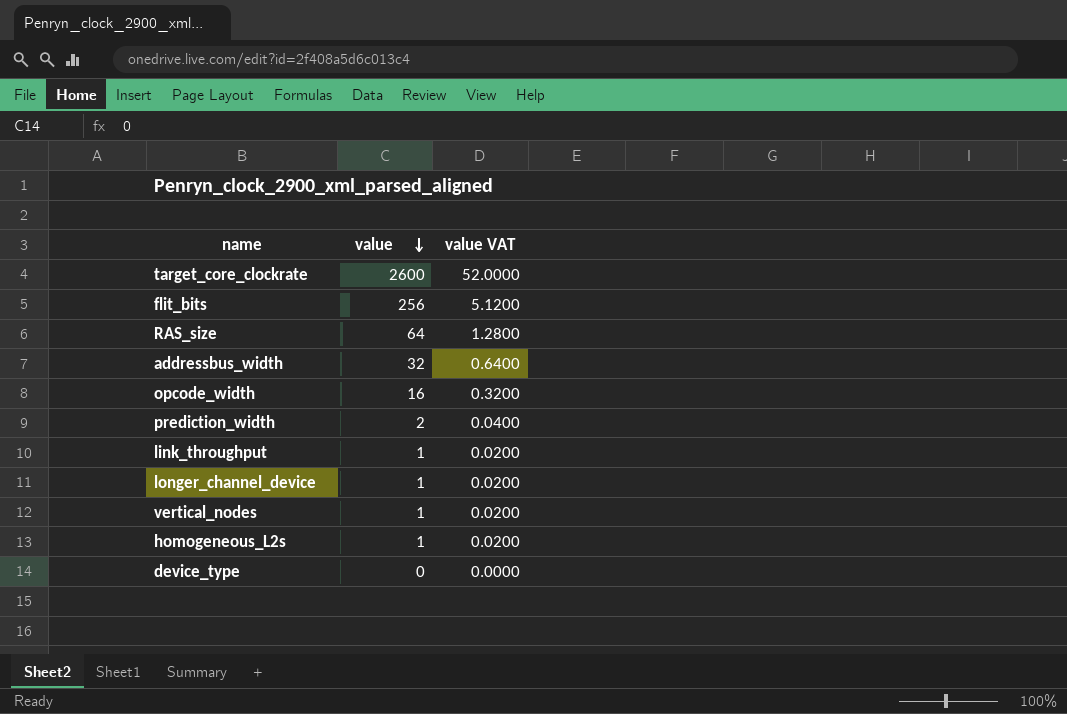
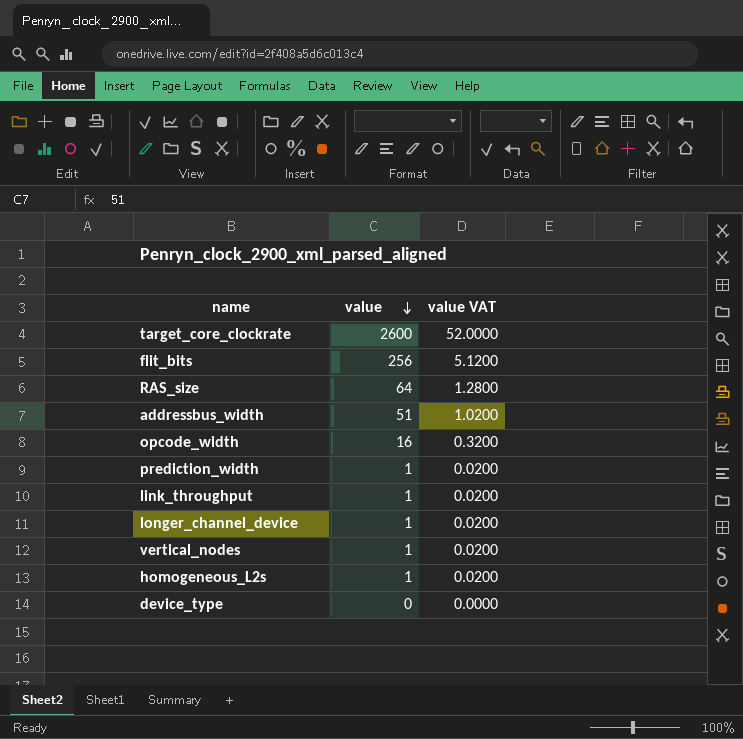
addressbus_width | value: 32 -> 51
addressbus_width | value VAT: 0.6400 -> 1.0200
prediction_width | value: 2 -> 1
prediction_width | value VAT: 0.0400 -> 0.0200

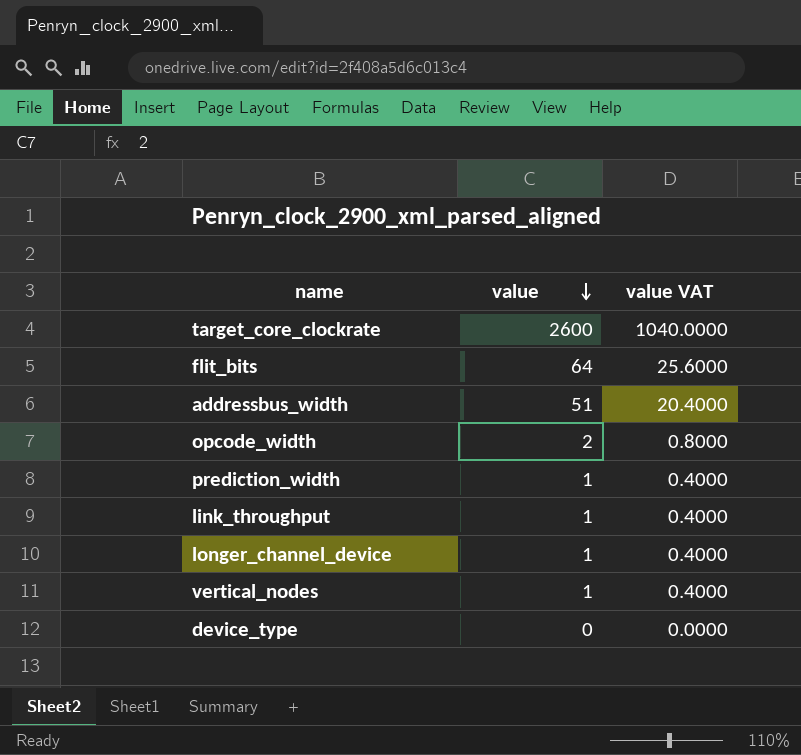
column value VAT | formula: [value] * 0.02 -> [value] * 0.4
row RAS_size: 64 | 1.2800 -> none
row homogeneous_L2s: 1 | 0.0200 -> none
flit_bits | value: 256 -> 64
opcode_width | value: 16 -> 2

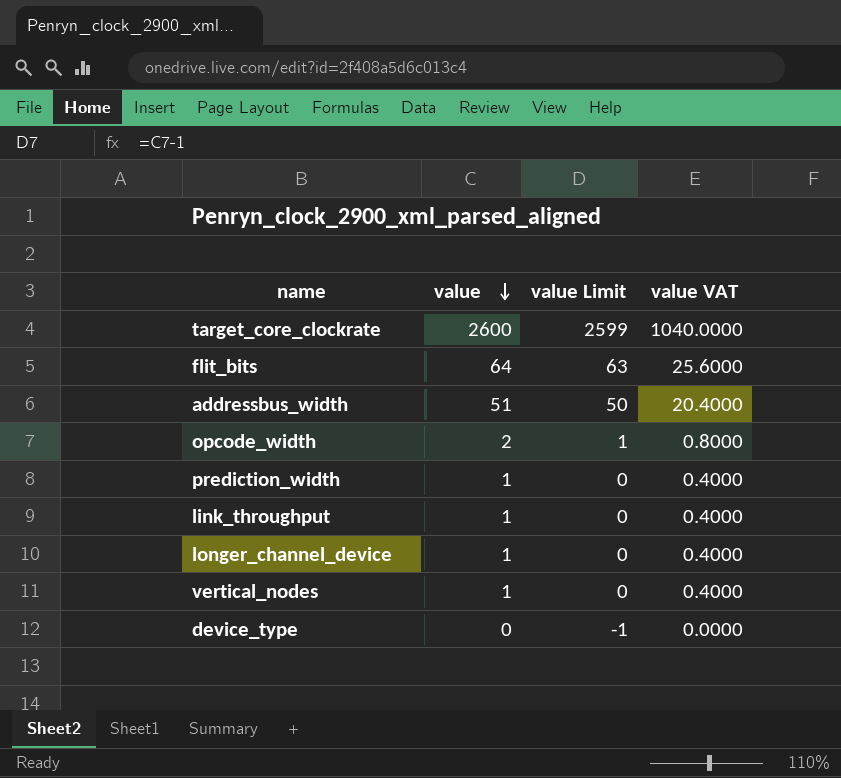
column value Limit | formula: none -> [value] - 1

